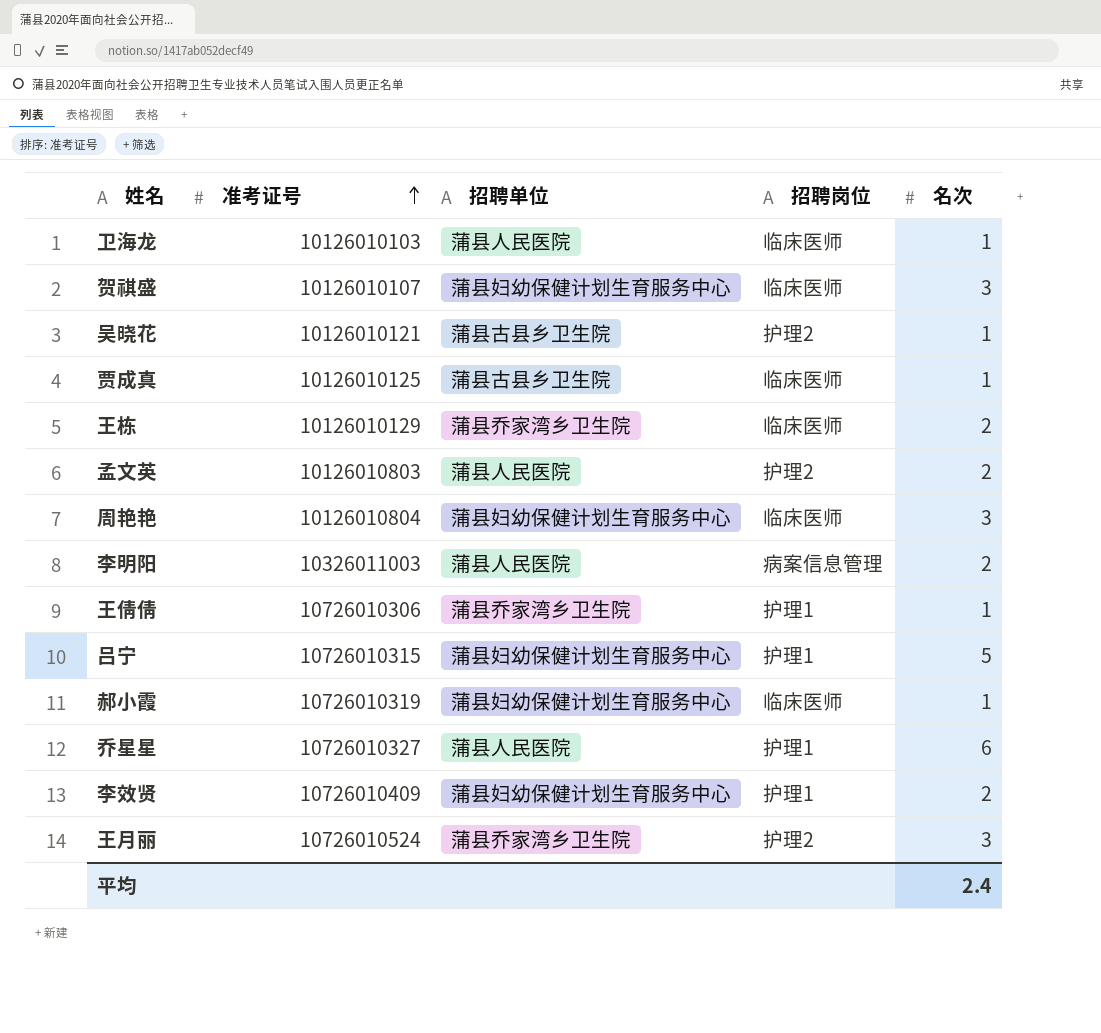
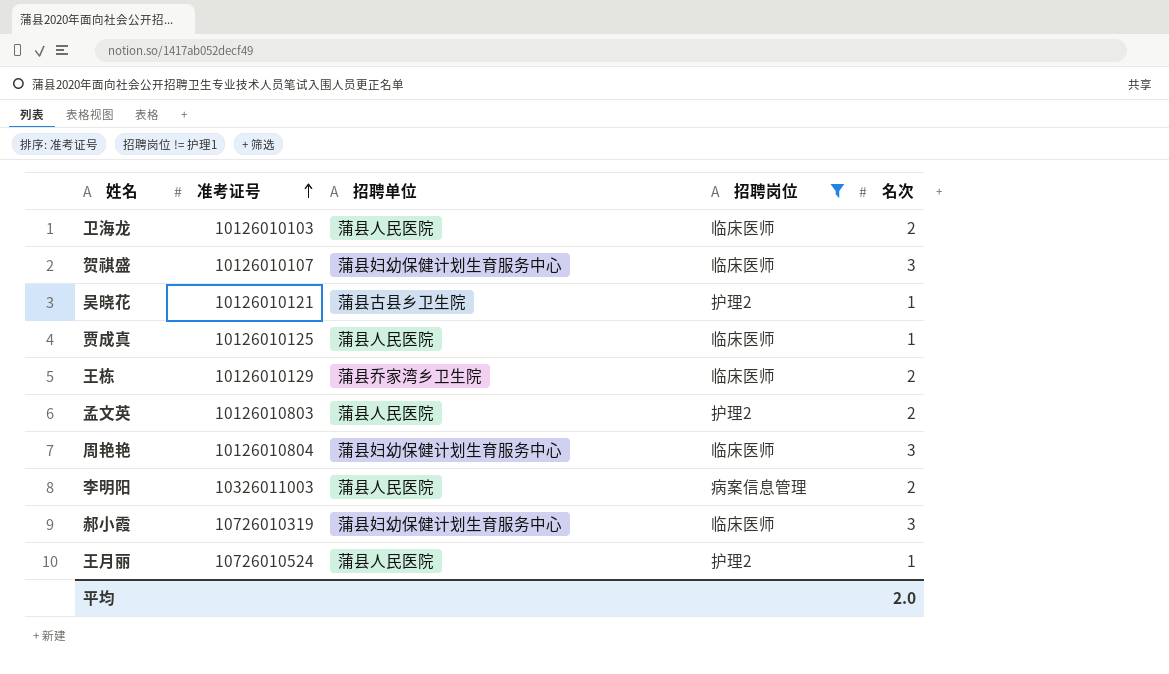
filter: none -> 招聘岗位 != 护理1
卫海龙 | 名次: 1 -> 2
贾成真 | 招聘单位: 蒲县古县乡卫生院 -> 蒲县人民医院
郝小霞 | 名次: 1 -> 3
王月丽 | 招聘单位: 蒲县乔家湾乡卫生院 -> 蒲县人民医院
王月丽 | 名次: 3 -> 1
平均 | 名次: 2.4 -> 2.0

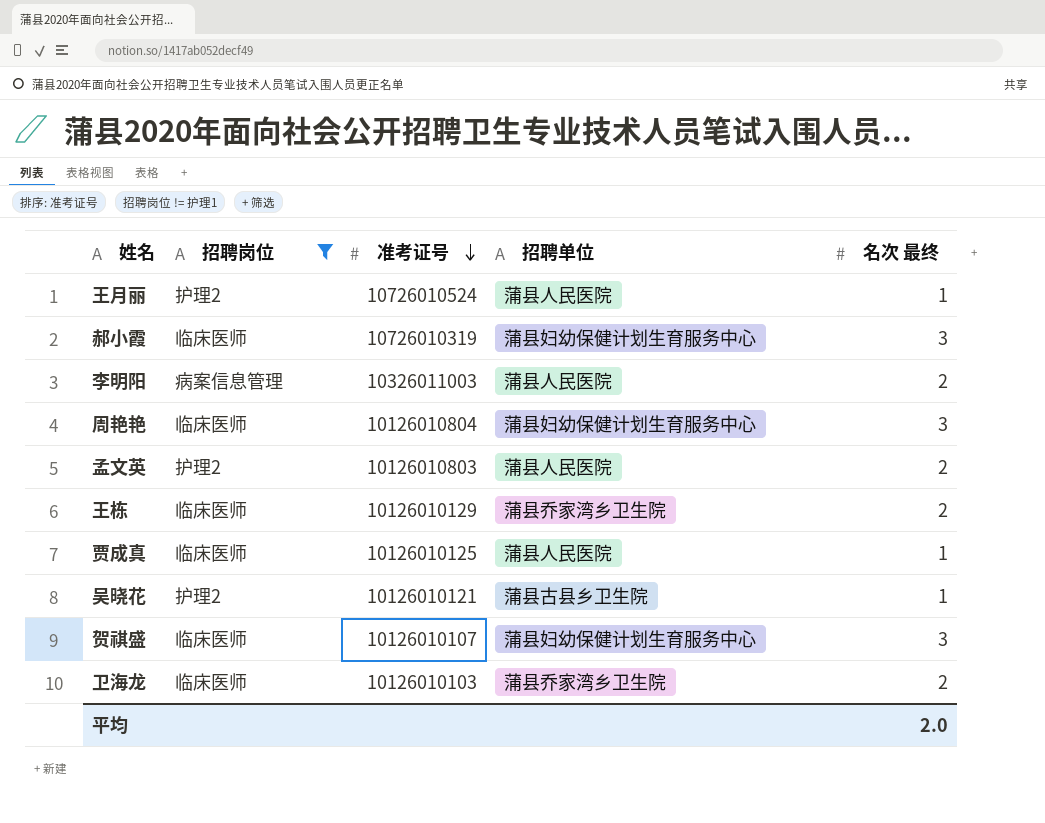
row order: 准考证号 ascending -> 准考证号 descending
column 招聘岗位 | position: 4 -> 2
column name: 名次 -> 名次 最终
卫海龙 | 招聘单位: 蒲县人民医院 -> 蒲县乔家湾乡卫生院

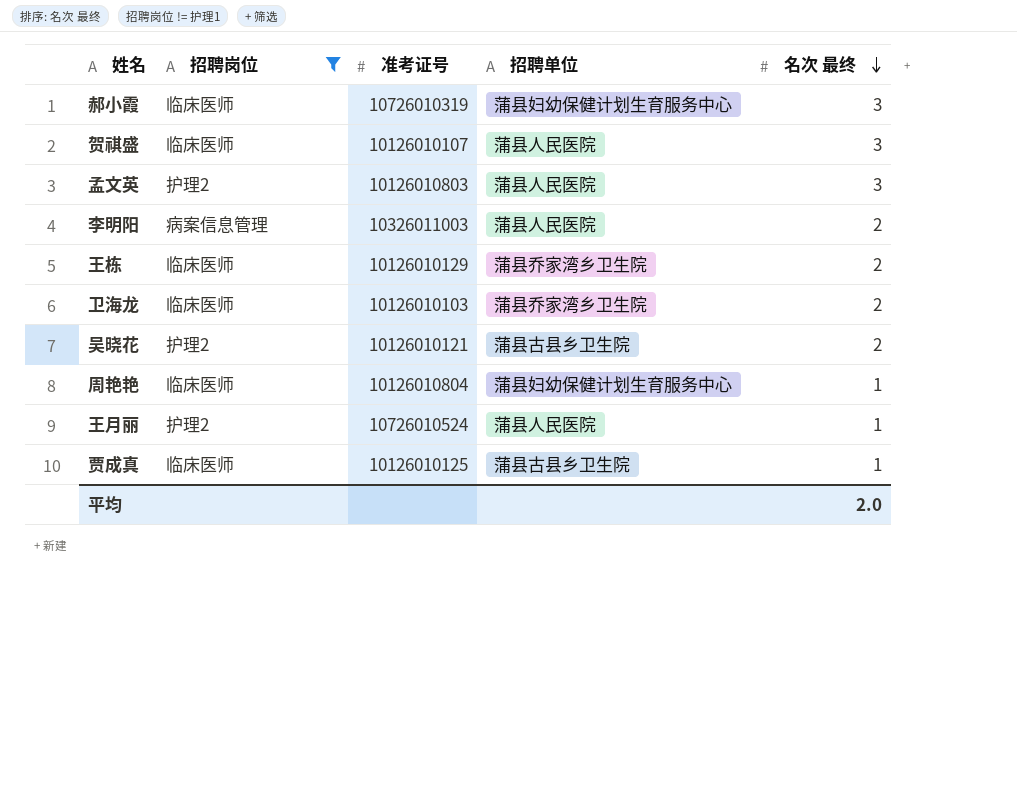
row order: 准考证号 descending -> 名次 最终 descending
贺祺盛 | 招聘单位: 蒲县妇幼保健计划生育服务中心 -> 蒲县人民医院
孟文英 | 名次 最终: 2 -> 3
吴晓花 | 名次 最终: 1 -> 2
周艳艳 | 名次 最终: 3 -> 1
贾成真 | 招聘单位: 蒲县人民医院 -> 蒲县古县乡卫生院

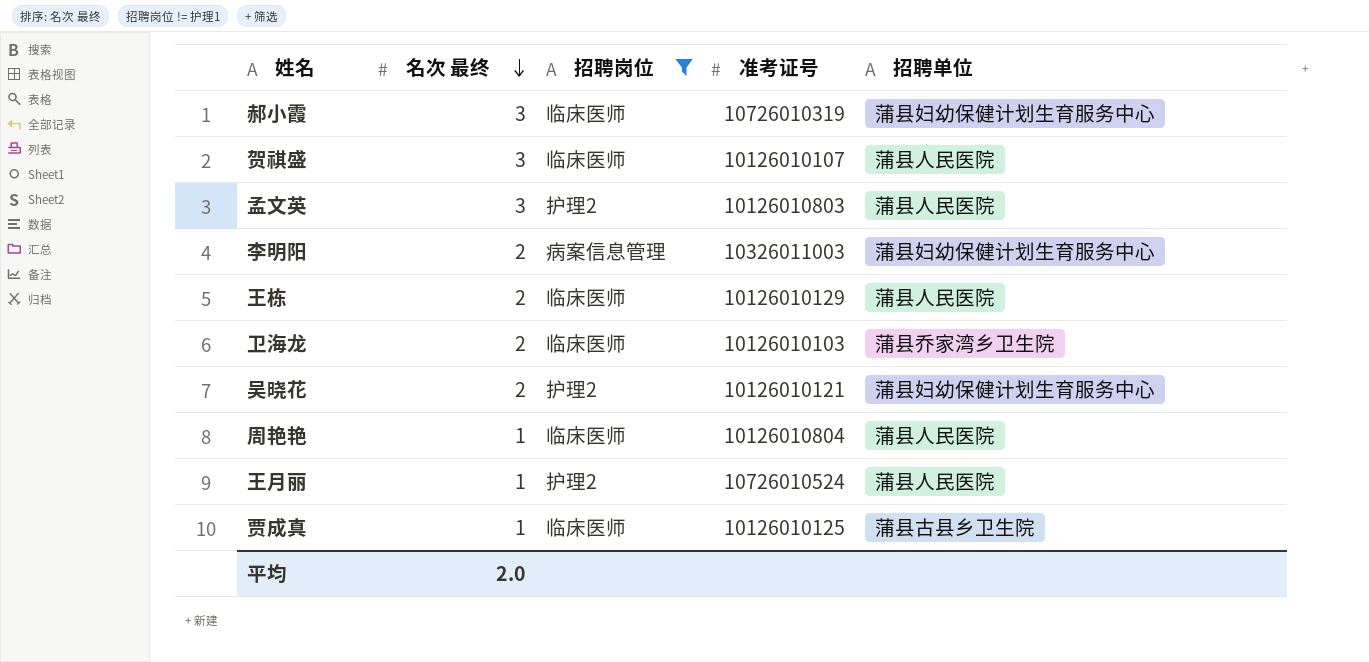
column 名次 最终 | position: 5 -> 2
李明阳 | 招聘单位: 蒲县人民医院 -> 蒲县妇幼保健计划生育服务中心
王栋 | 招聘单位: 蒲县乔家湾乡卫生院 -> 蒲县人民医院
吴晓花 | 招聘单位: 蒲县古县乡卫生院 -> 蒲县妇幼保健计划生育服务中心
周艳艳 | 招聘单位: 蒲县妇幼保健计划生育服务中心 -> 蒲县人民医院

